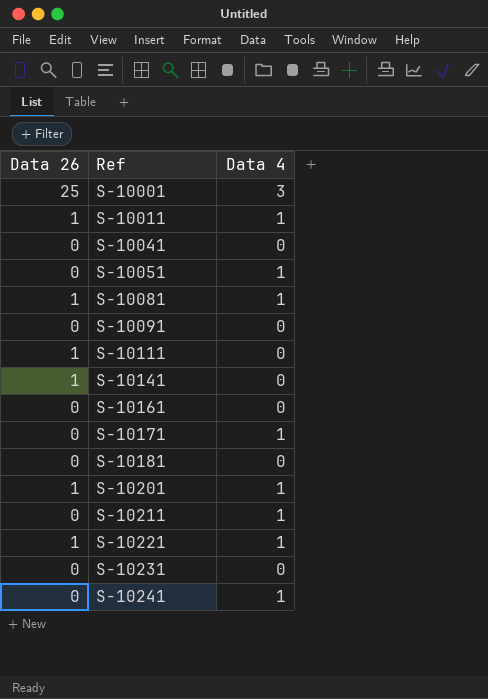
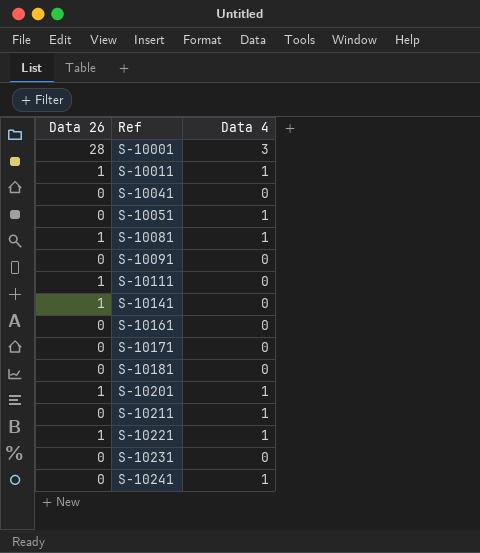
S-10001 | Data 26: 25 -> 28
S-10171 | Data 4: 1 -> 0

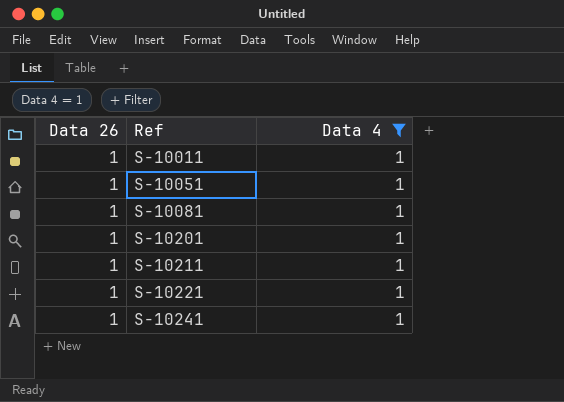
filter: none -> Data 4 = 1
S-10051 | Data 26: 0 -> 1
S-10211 | Data 26: 0 -> 1
S-10241 | Data 26: 0 -> 1

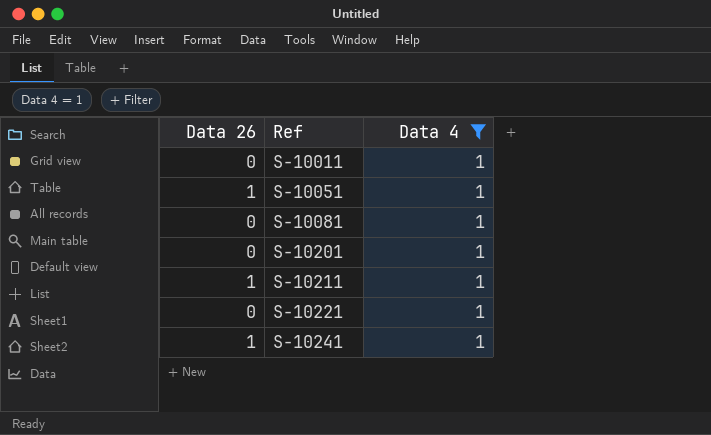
S-10011 | Data 26: 1 -> 0
S-10081 | Data 26: 1 -> 0
S-10201 | Data 26: 1 -> 0
S-10221 | Data 26: 1 -> 0

